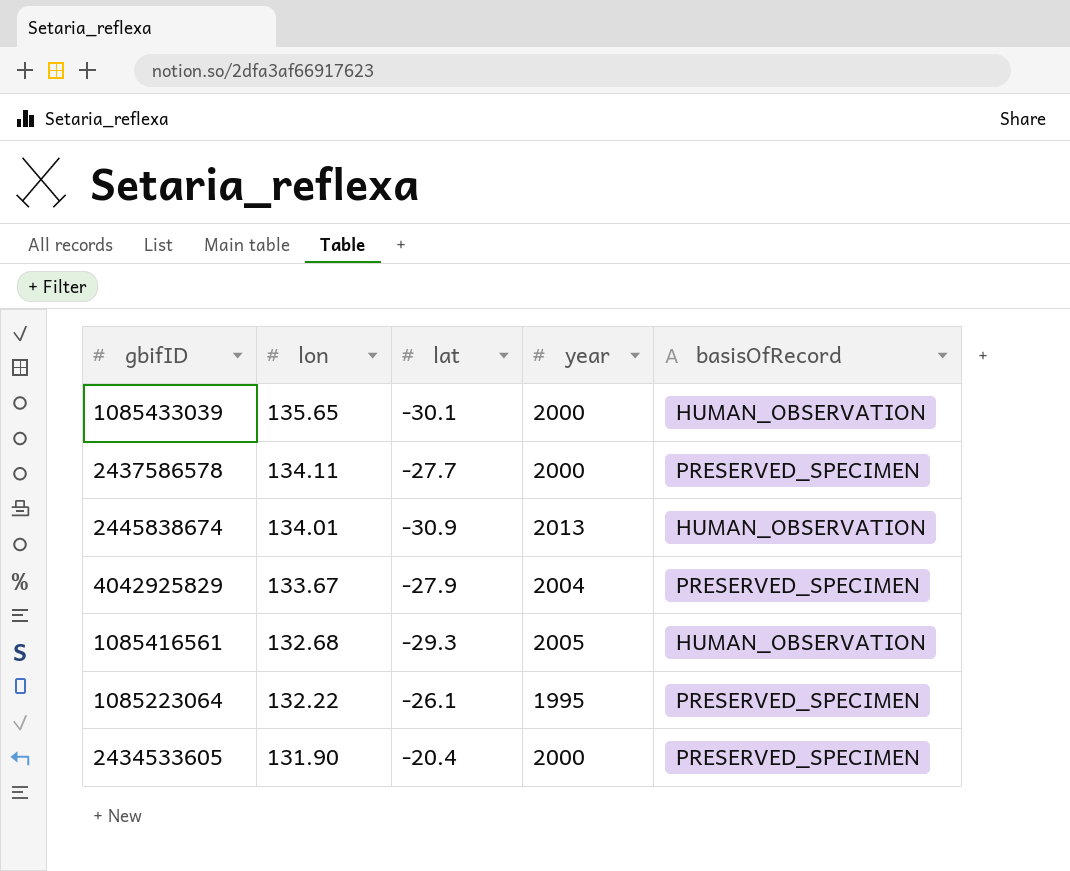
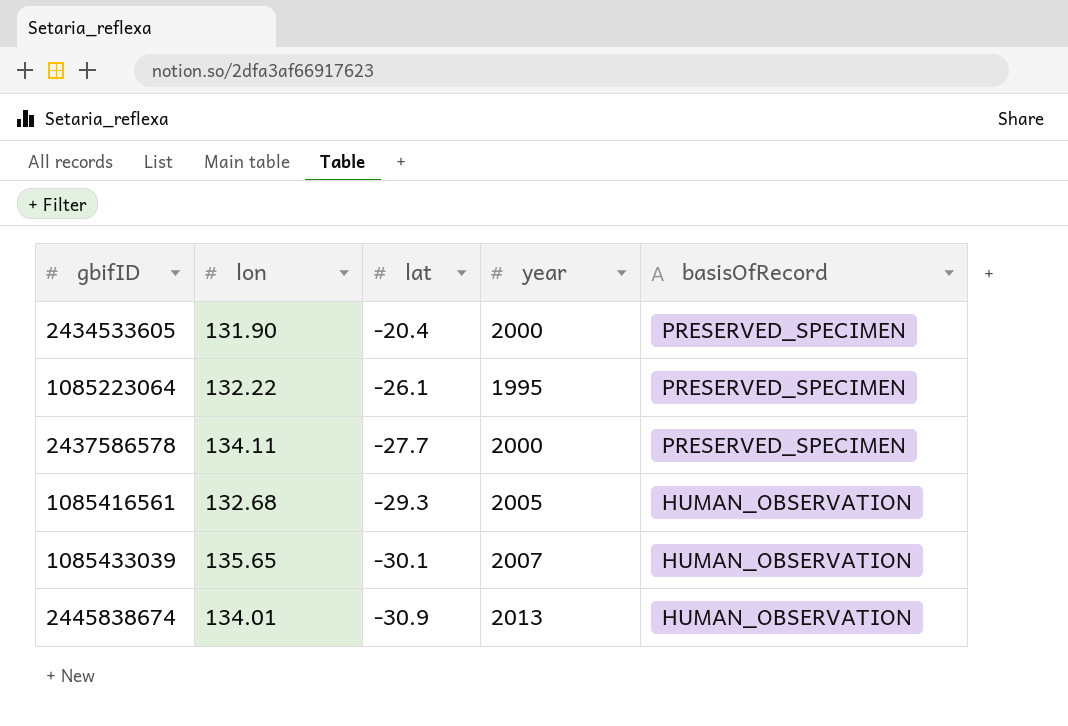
row order: lon descending -> lat descending
row 4042925829: 133.67 | -27.9 | 2004 | PRESERVED_SPECIMEN -> none
1085433039 | year: 2000 -> 2007

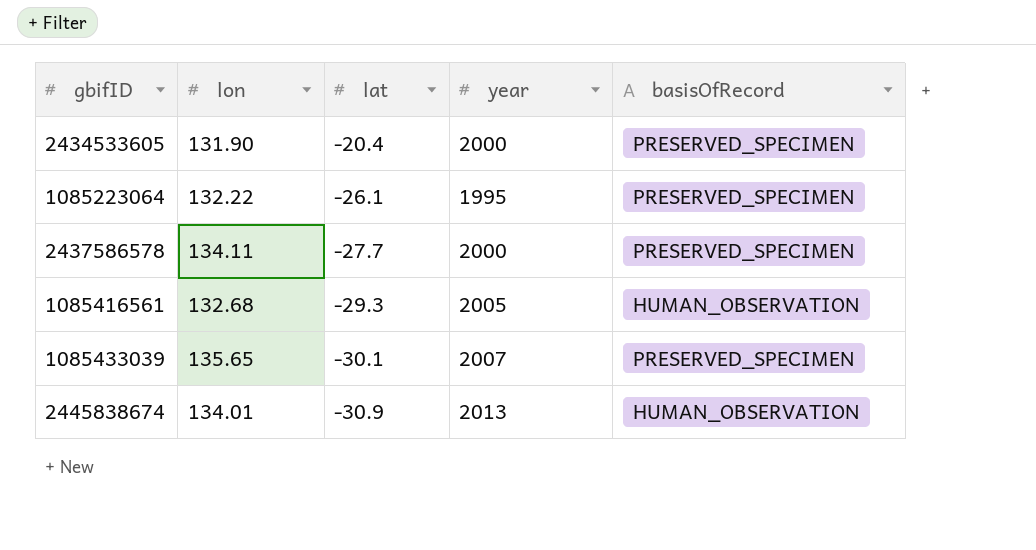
1085433039 | basisOfRecord: HUMAN_OBSERVATION -> PRESERVED_SPECIMEN

